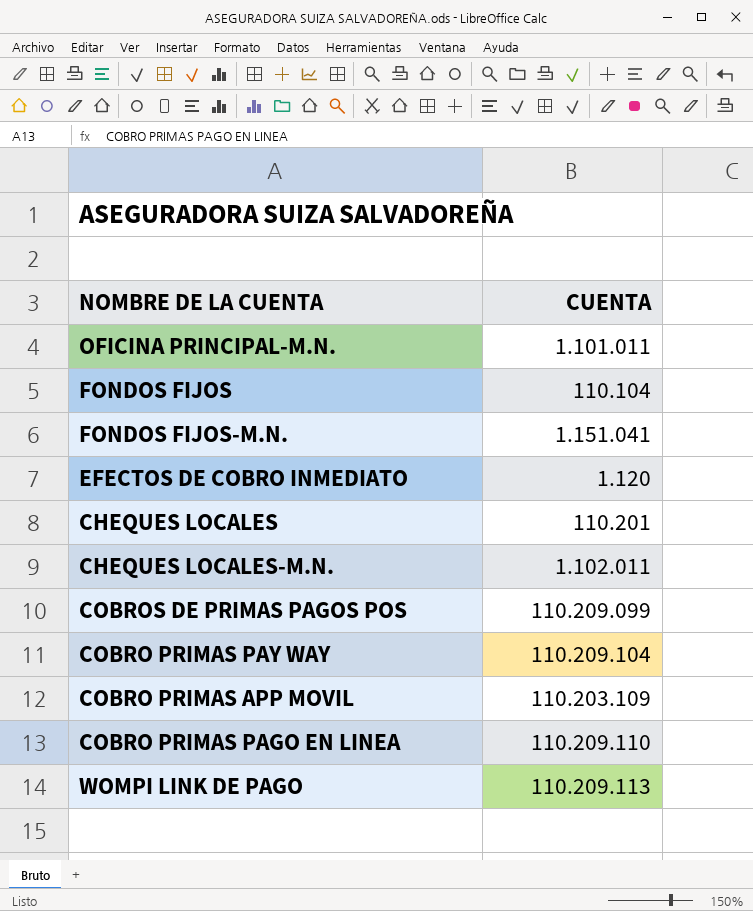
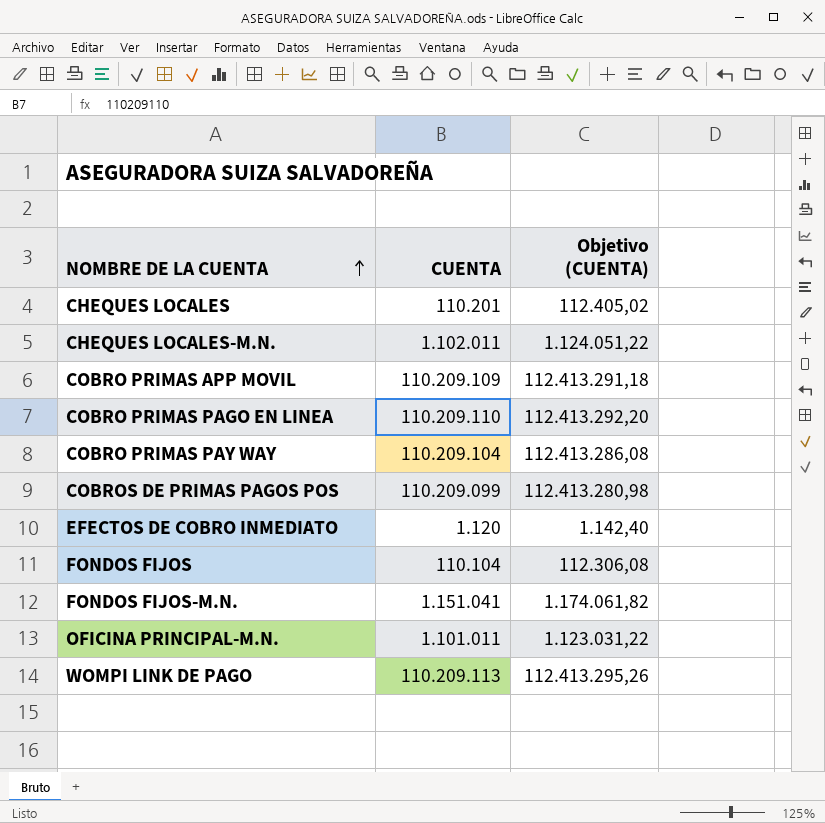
row order: none -> NOMBRE DE LA CUENTA ascending
column Objetivo (CUENTA) | formula: none -> [CUENTA] * 1,02
COBRO PRIMAS APP MOVIL | CUENTA: 110.203.109 -> 110.209.109

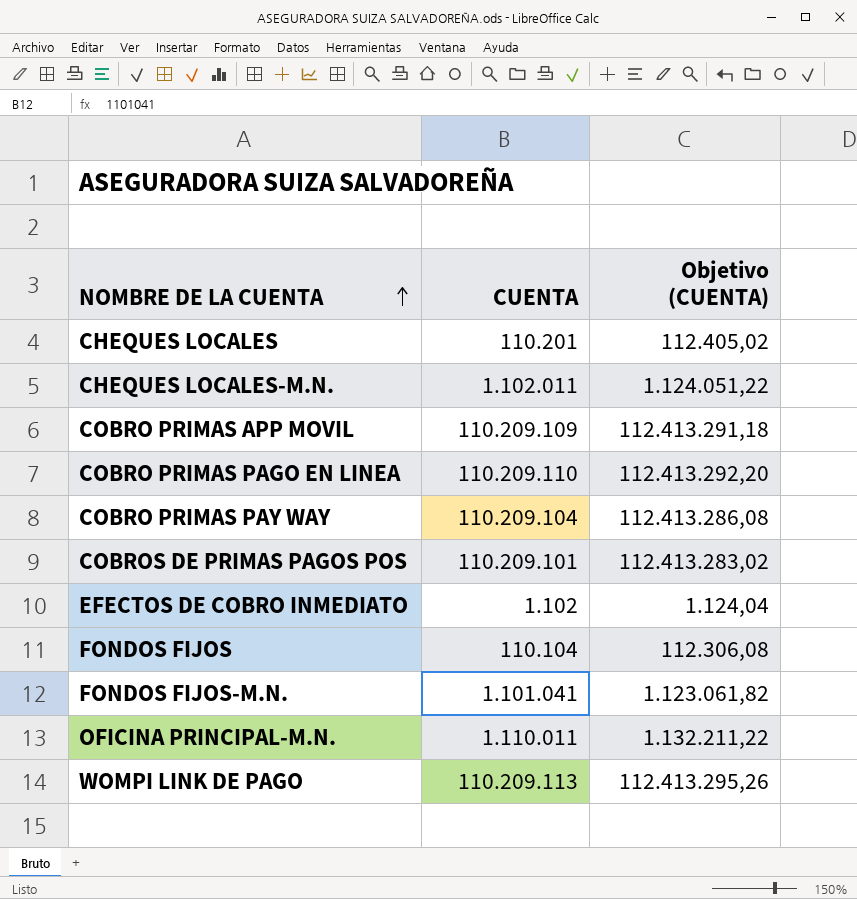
COBROS DE PRIMAS PAGOS POS | CUENTA: 110.209.099 -> 110.209.101
COBROS DE PRIMAS PAGOS POS | Objetivo (CUENTA): 112.413.280,98 -> 112.413.283,02
EFECTOS DE COBRO INMEDIATO | CUENTA: 1.120 -> 1.102
EFECTOS DE COBRO INMEDIATO | Objetivo (CUENTA): 1.142,40 -> 1.124,04
FONDOS FIJOS-M.N. | CUENTA: 1.151.041 -> 1.101.041
FONDOS FIJOS-M.N. | Objetivo (CUENTA): 1.174.061,82 -> 1.123.061,82
OFICINA PRINCIPAL-M.N. | CUENTA: 1.101.011 -> 1.110.011
OFICINA PRINCIPAL-M.N. | Objetivo (CUENTA): 1.123.031,22 -> 1.132.211,22

